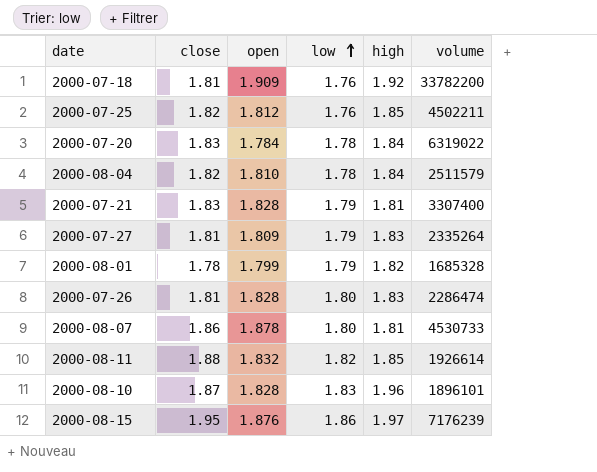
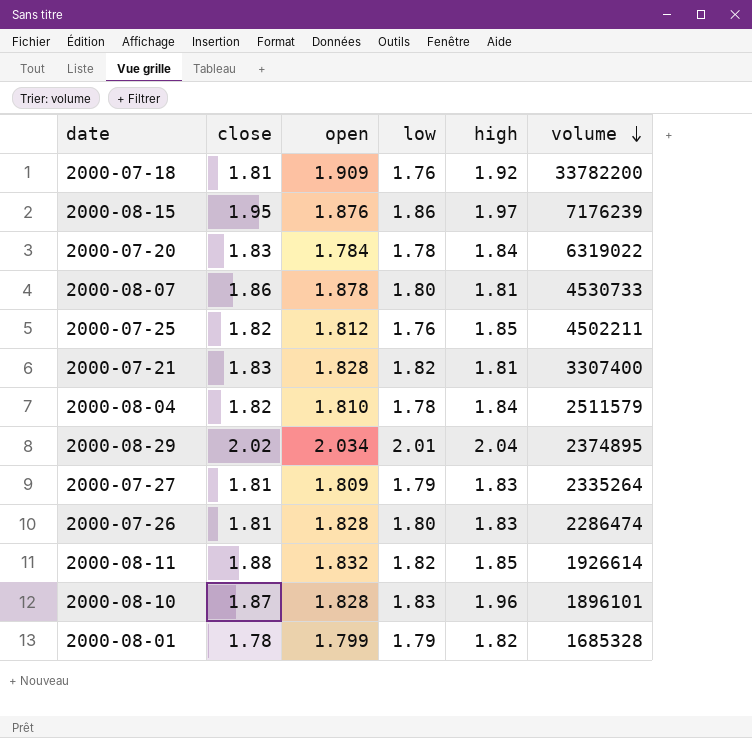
row order: low ascending -> volume descending
2000-07-21 | low: 1.79 -> 1.82
row 2000-08-29: none -> 2.02 | 2.034 | 2.01 | 2.04 | 2374895

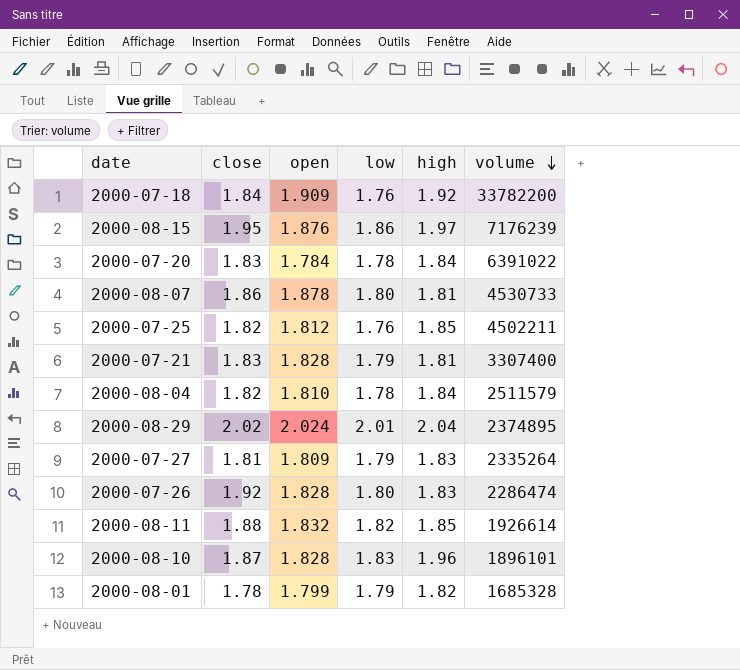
2000-07-18 | close: 1.81 -> 1.84
2000-07-20 | volume: 6319022 -> 6391022
2000-07-21 | low: 1.82 -> 1.79
2000-08-29 | open: 2.034 -> 2.024
2000-07-26 | close: 1.81 -> 1.92

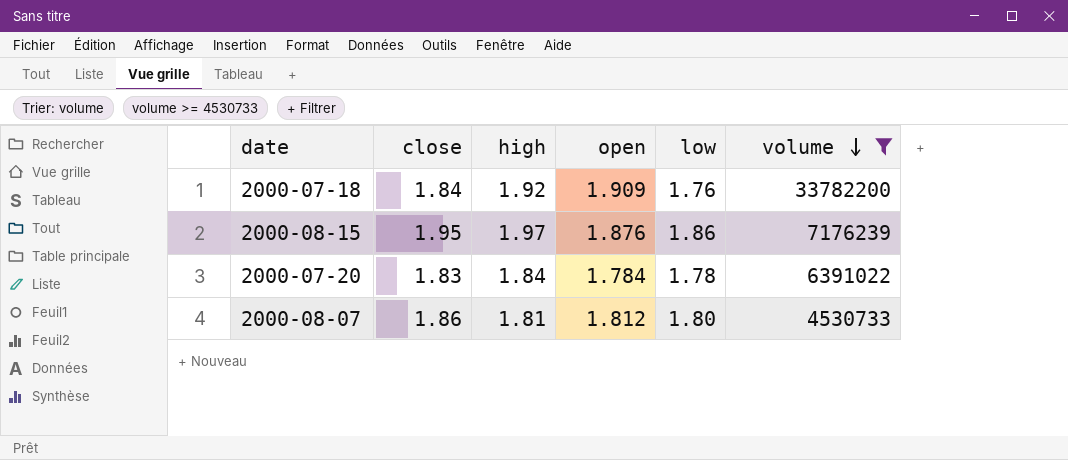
filter: none -> volume >= 4530733
column high | position: 5 -> 3
2000-08-07 | open: 1.878 -> 1.812

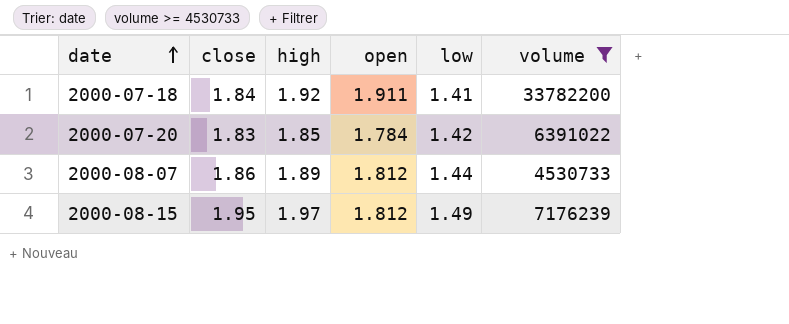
row order: volume descending -> date ascending
2000-07-18 | open: 1.909 -> 1.911
2000-07-18 | low: 1.76 -> 1.41
2000-07-20 | high: 1.84 -> 1.85
2000-07-20 | low: 1.78 -> 1.42
2000-08-07 | high: 1.81 -> 1.89
2000-08-07 | low: 1.80 -> 1.44
2000-08-15 | open: 1.876 -> 1.812
2000-08-15 | low: 1.86 -> 1.49

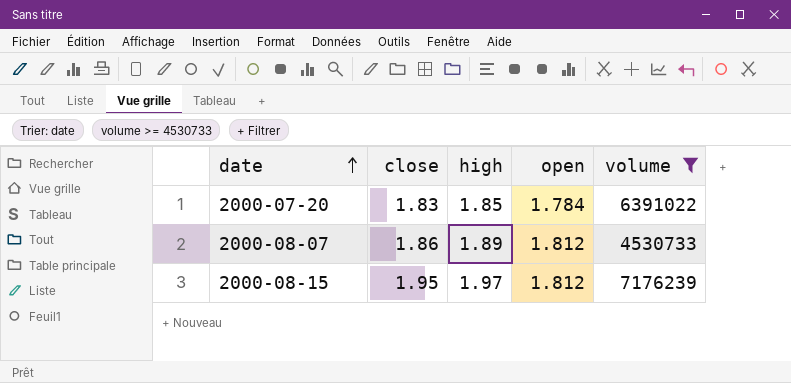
column low | position: 5 -> none
row 2000-07-18: 1.84 | 1.92 | 1.911 | 1.41 | 33782200 -> none

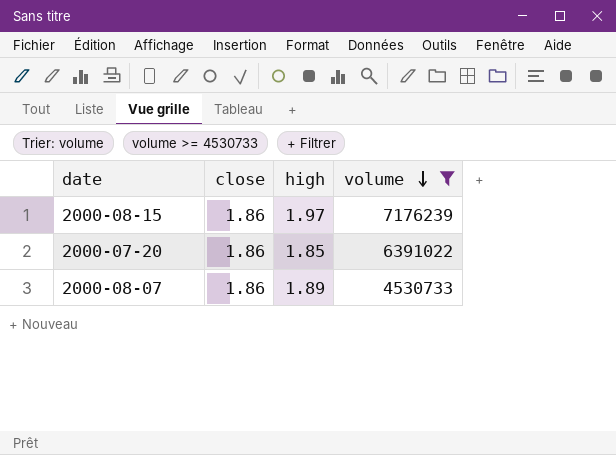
row order: date ascending -> volume descending
column open | position: 4 -> none
2000-08-15 | close: 1.95 -> 1.86
2000-07-20 | close: 1.83 -> 1.86

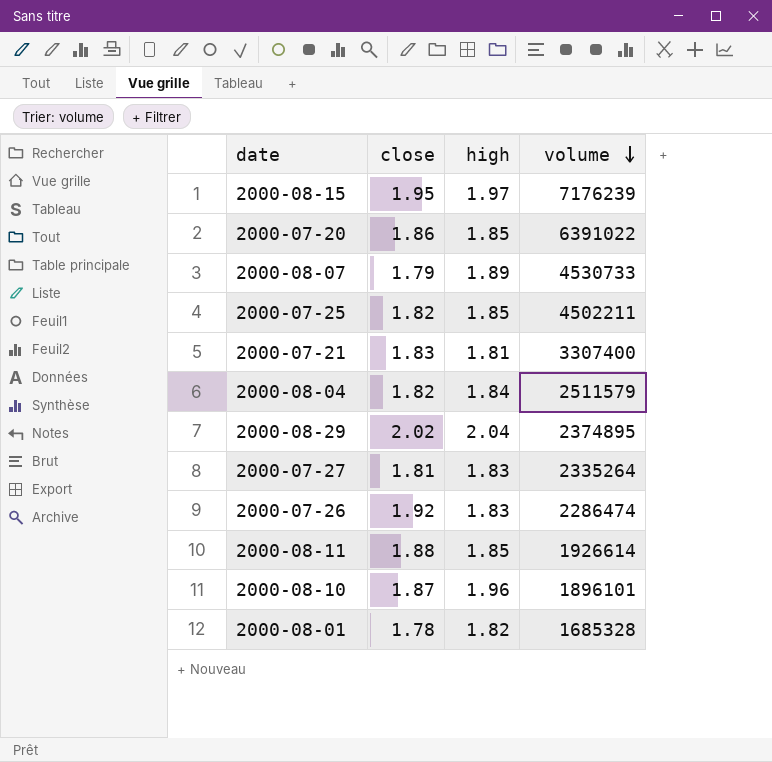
filter: volume >= 4530733 -> none
2000-08-15 | close: 1.86 -> 1.95
2000-08-07 | close: 1.86 -> 1.79

